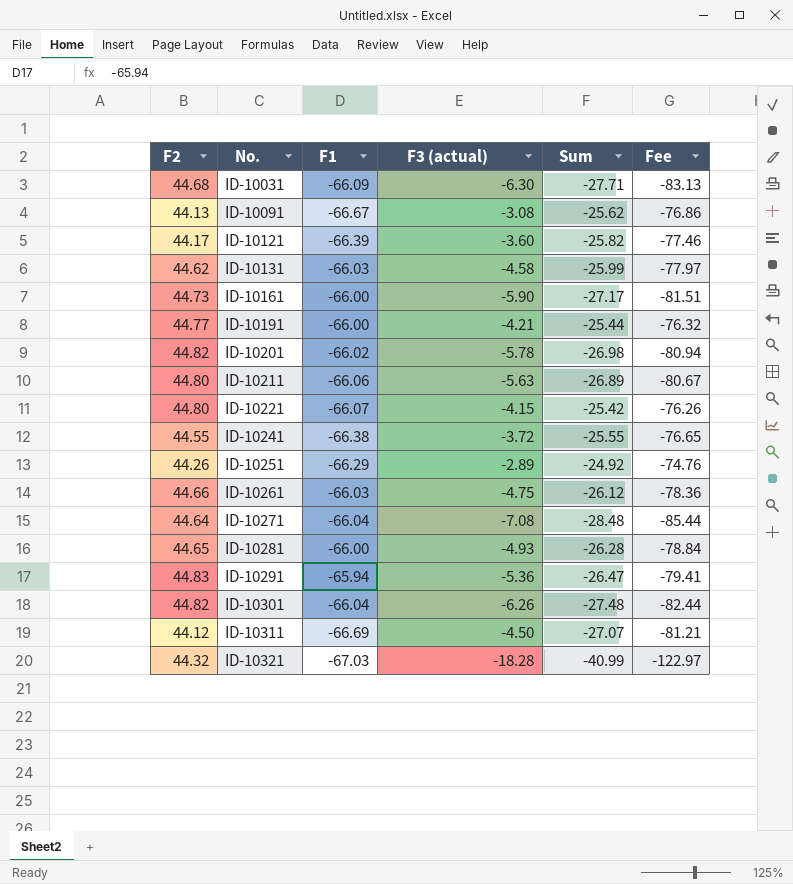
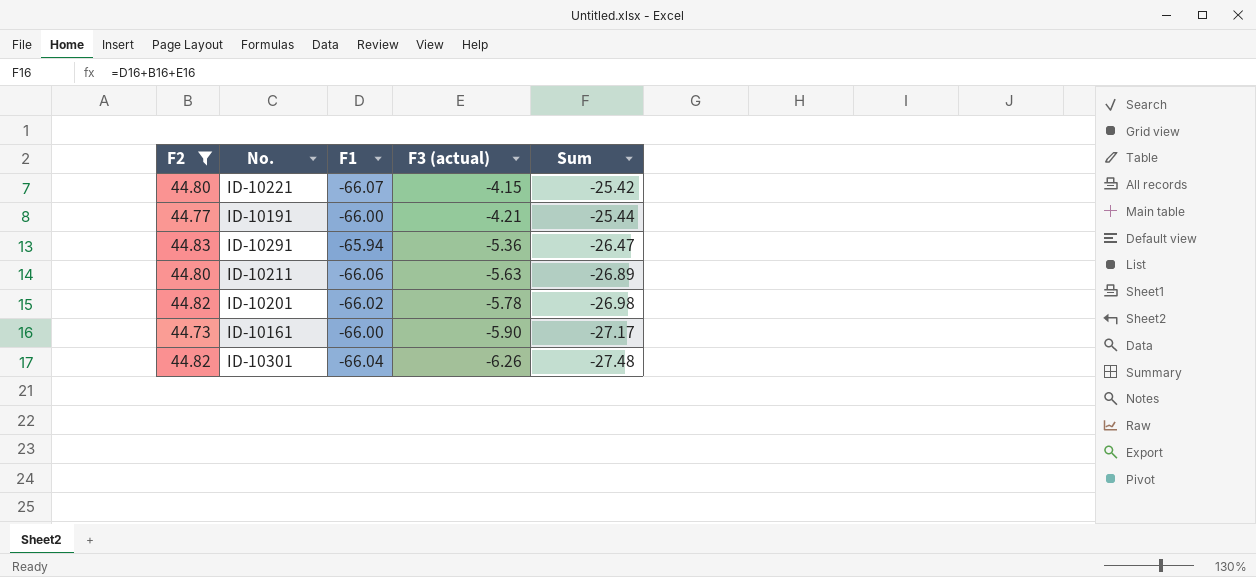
filter: none -> F2 >= 44.73
row order: No. ascending -> F3 (actual) descending
column Fee | formula: [Sum] * 3 -> none

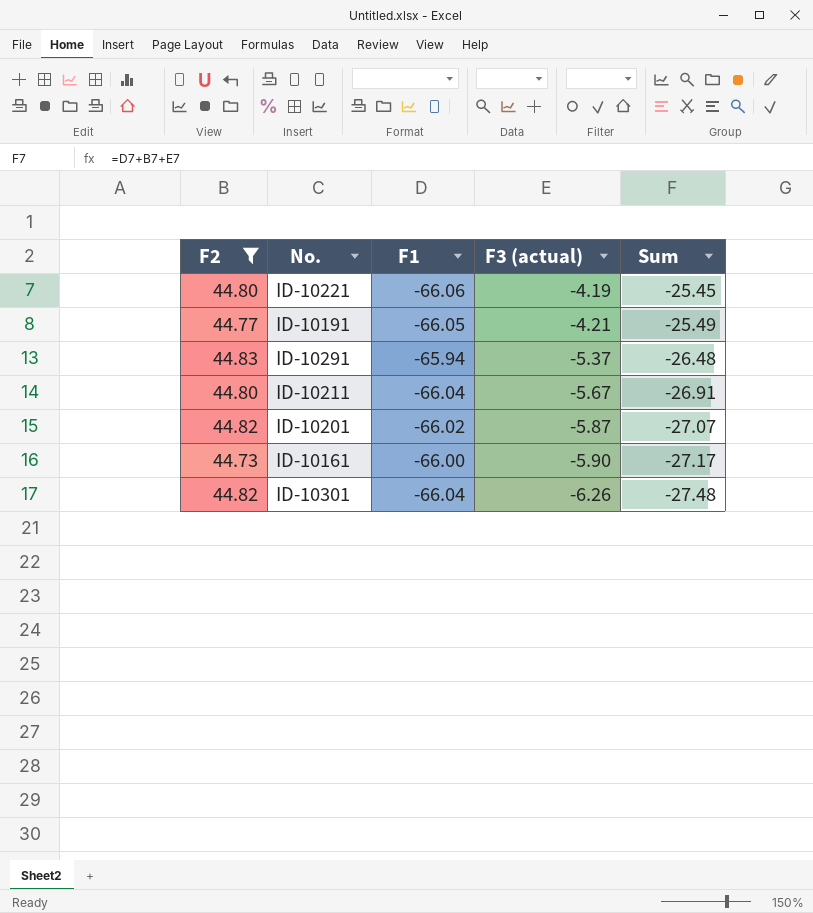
ID-10221 | F1: -66.07 -> -66.06
ID-10221 | F3 (actual): -4.15 -> -4.19
ID-10221 | Sum: -25.42 -> -25.45
ID-10191 | F1: -66.00 -> -66.05
ID-10191 | Sum: -25.44 -> -25.49
ID-10291 | F3 (actual): -5.36 -> -5.37
ID-10291 | Sum: -26.47 -> -26.48
ID-10211 | F1: -66.06 -> -66.04
ID-10211 | F3 (actual): -5.63 -> -5.67
ID-10211 | Sum: -26.89 -> -26.91
ID-10201 | F3 (actual): -5.78 -> -5.87
ID-10201 | Sum: -26.98 -> -27.07

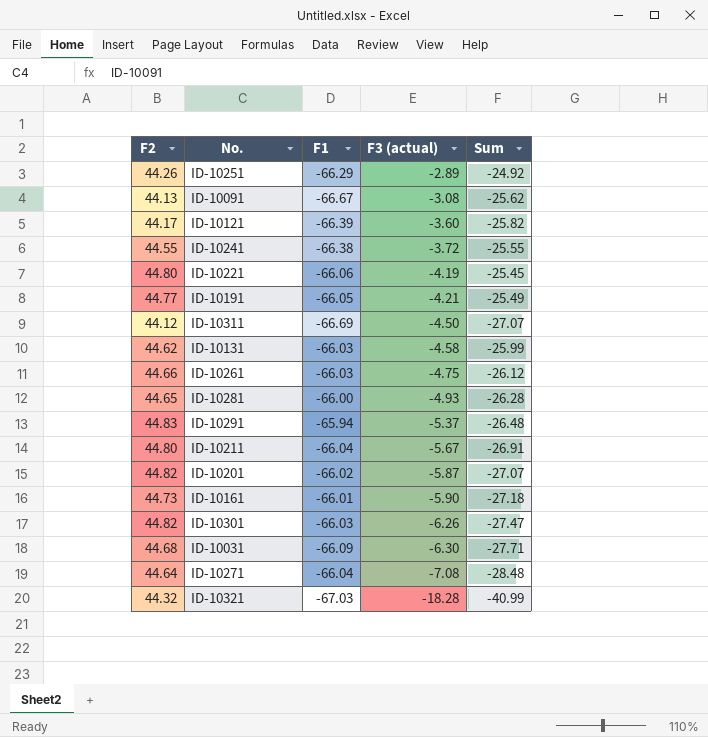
filter: F2 >= 44.73 -> none
ID-10161 | F1: -66.00 -> -66.01
ID-10161 | Sum: -27.17 -> -27.18
ID-10301 | F1: -66.04 -> -66.03
ID-10301 | Sum: -27.48 -> -27.47

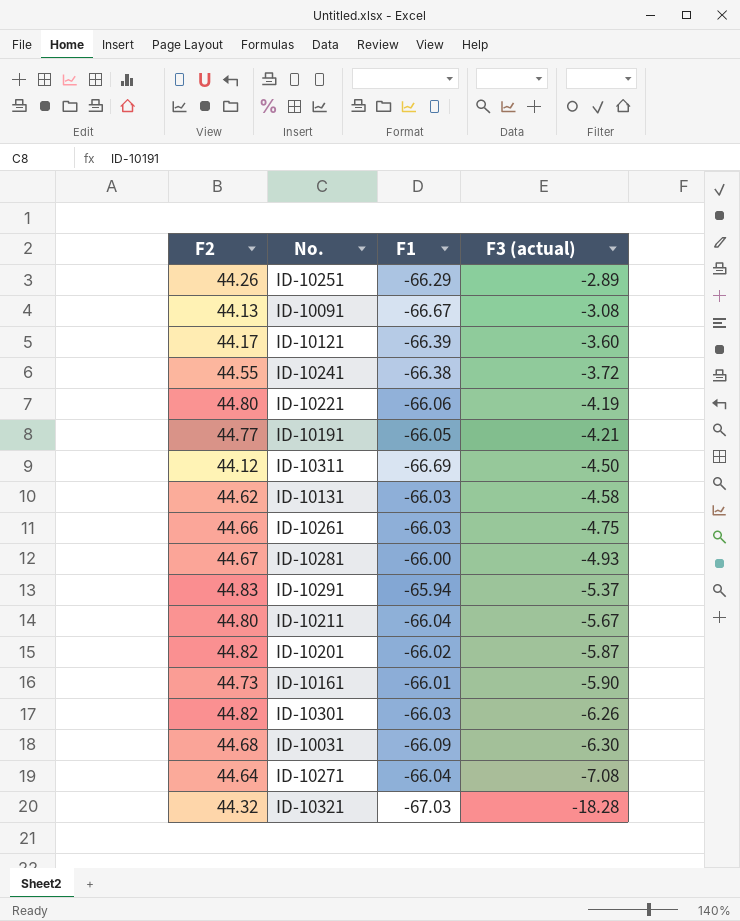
column Sum | formula: [F2] + [F1] + [F3 (actual)] -> none
ID-10281 | F2: 44.65 -> 44.67

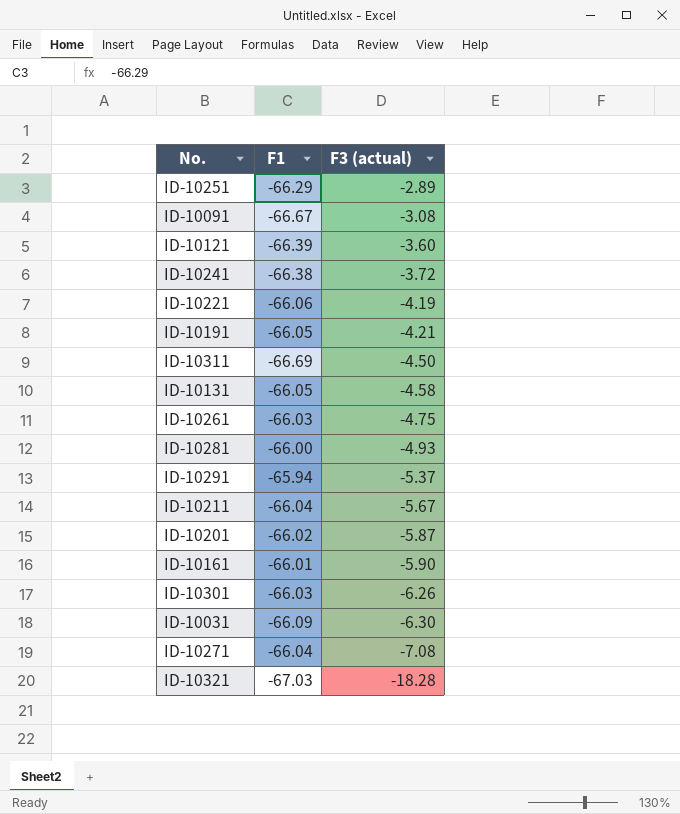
column F2 | position: 1 -> none
ID-10131 | F1: -66.03 -> -66.05

